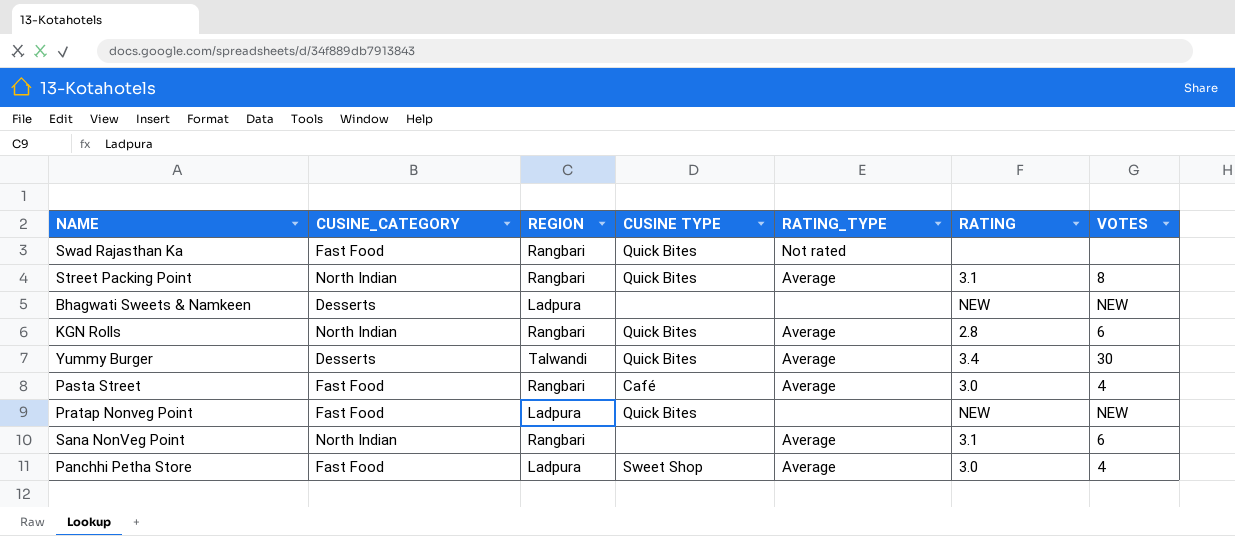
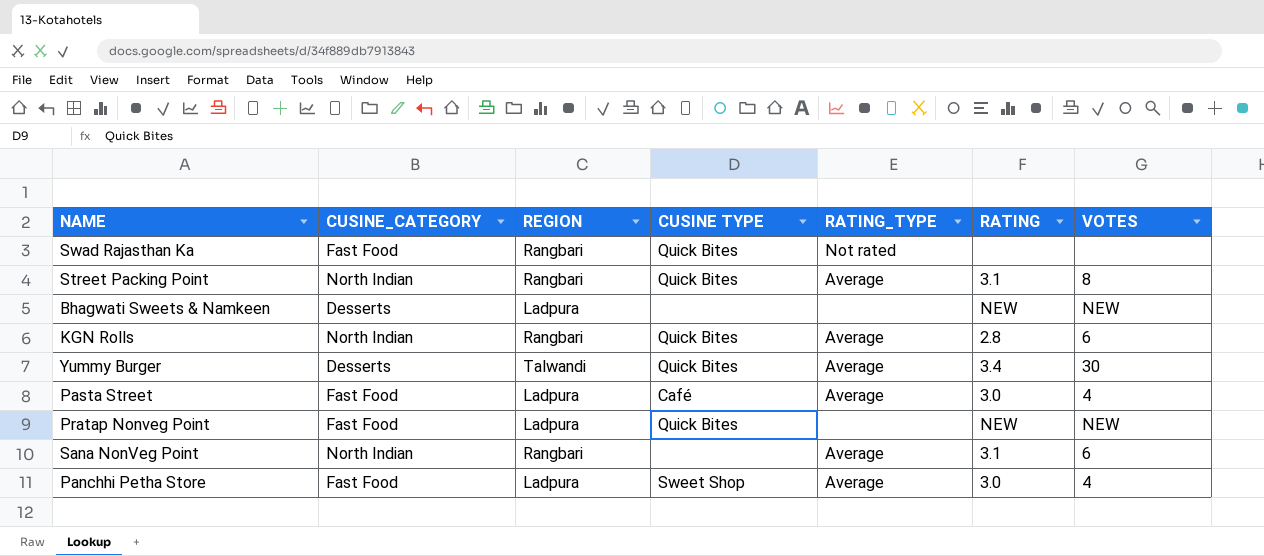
Pasta Street | REGION: Rangbari -> Ladpura

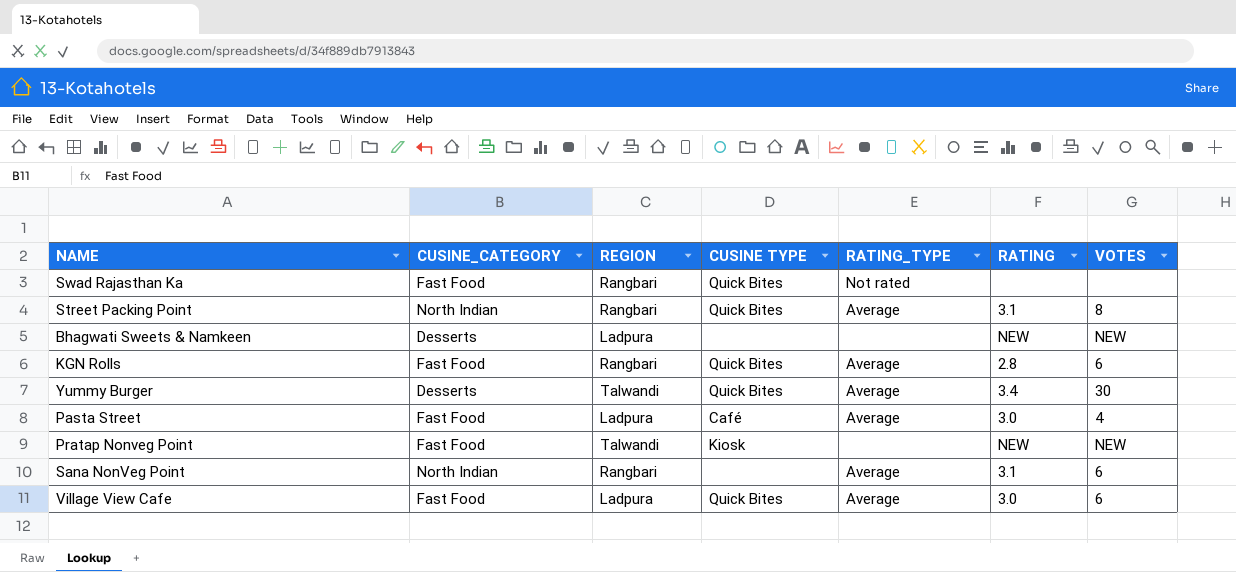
row Panchhi Petha Store: Fast Food | Ladpura | Sweet Shop | Average | 3.0 | 4 -> none
KGN Rolls | CUSINE_CATEGORY: North Indian -> Fast Food
Pratap Nonveg Point | REGION: Ladpura -> Talwandi
Pratap Nonveg Point | CUSINE TYPE: Quick Bites -> Kiosk
row Village View Cafe: none -> Fast Food | Ladpura | Quick Bites | Average | 3.0 | 6

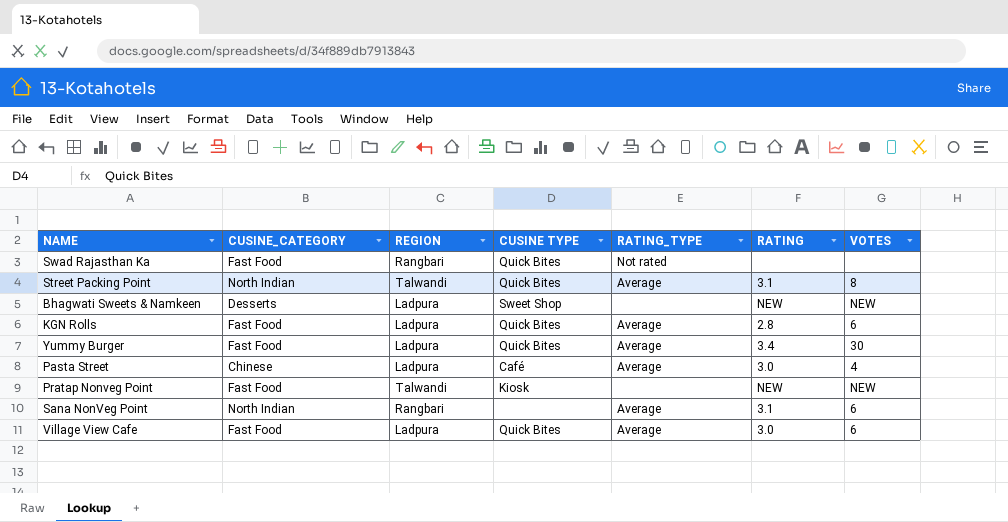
Street Packing Point | REGION: Rangbari -> Talwandi
Bhagwati Sweets & Namkeen | CUSINE TYPE: none -> Sweet Shop
KGN Rolls | REGION: Rangbari -> Ladpura
Yummy Burger | CUSINE_CATEGORY: Desserts -> Fast Food
Yummy Burger | REGION: Talwandi -> Ladpura
Pasta Street | CUSINE_CATEGORY: Fast Food -> Chinese

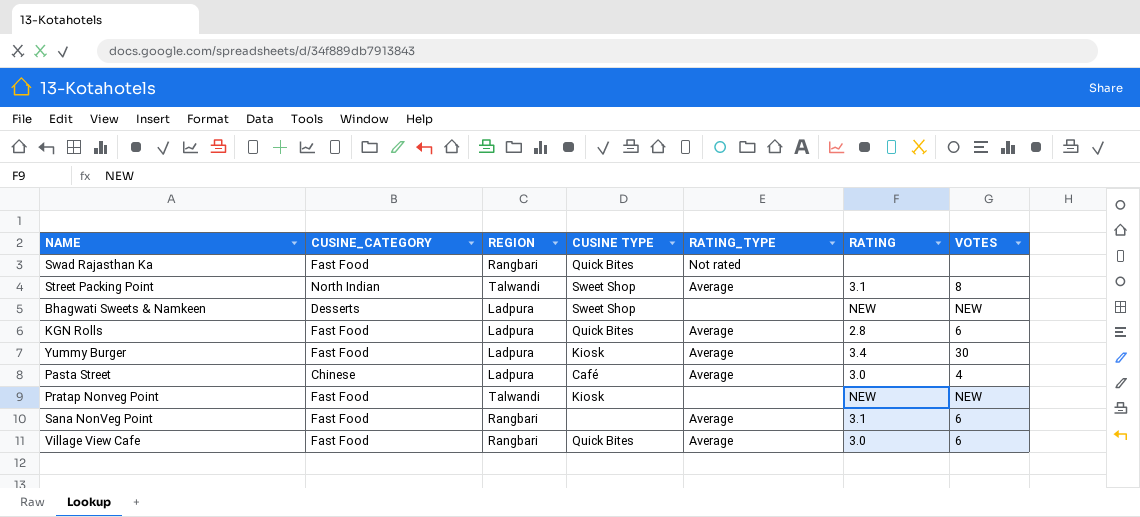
Street Packing Point | CUSINE TYPE: Quick Bites -> Sweet Shop
Yummy Burger | CUSINE TYPE: Quick Bites -> Kiosk
Sana NonVeg Point | CUSINE_CATEGORY: North Indian -> Fast Food
Village View Cafe | REGION: Ladpura -> Rangbari

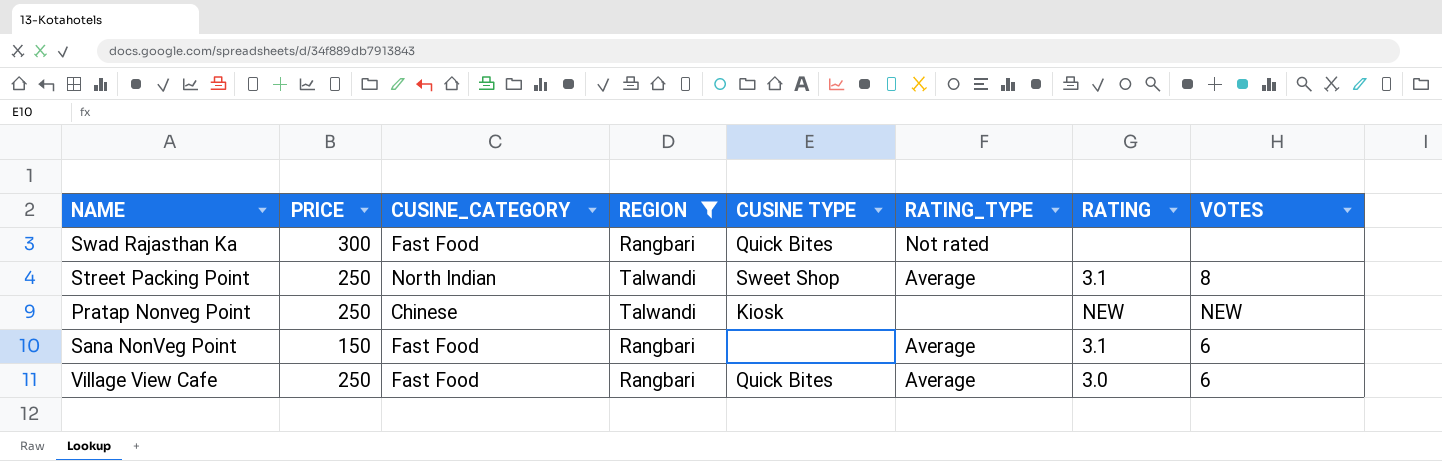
filter: none -> REGION != Ladpura
column PRICE | position: none -> 2
Pratap Nonveg Point | CUSINE_CATEGORY: Fast Food -> Chinese

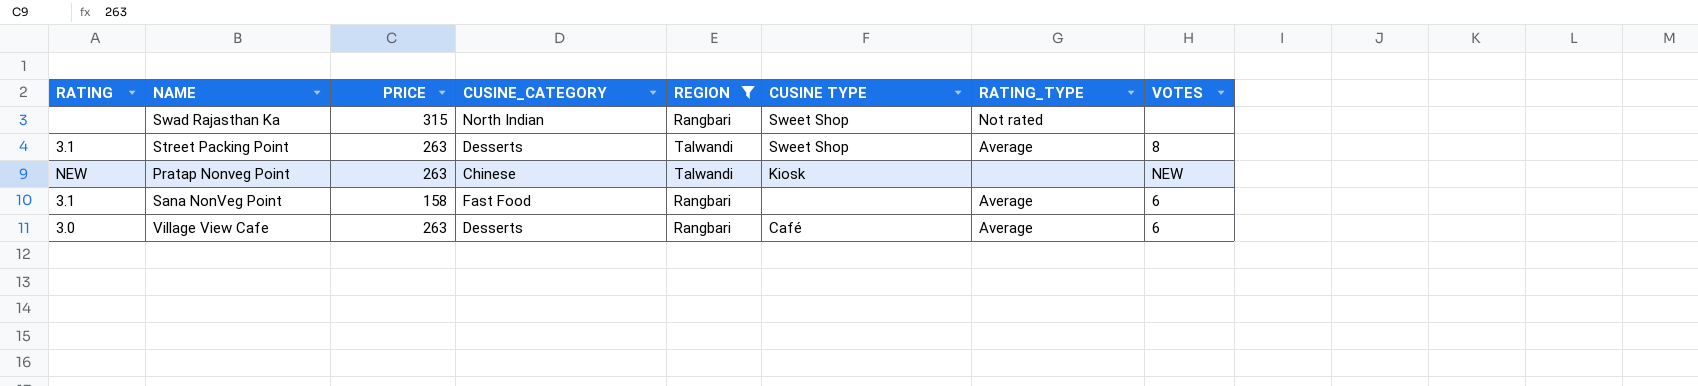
column RATING | position: 7 -> 1
Swad Rajasthan Ka | PRICE: 300 -> 315
Swad Rajasthan Ka | CUSINE_CATEGORY: Fast Food -> North Indian
Swad Rajasthan Ka | CUSINE TYPE: Quick Bites -> Sweet Shop
Street Packing Point | PRICE: 250 -> 263
Street Packing Point | CUSINE_CATEGORY: North Indian -> Desserts
Pratap Nonveg Point | PRICE: 250 -> 263
Sana NonVeg Point | PRICE: 150 -> 158
Village View Cafe | PRICE: 250 -> 263
Village View Cafe | CUSINE_CATEGORY: Fast Food -> Desserts
Village View Cafe | CUSINE TYPE: Quick Bites -> Café

